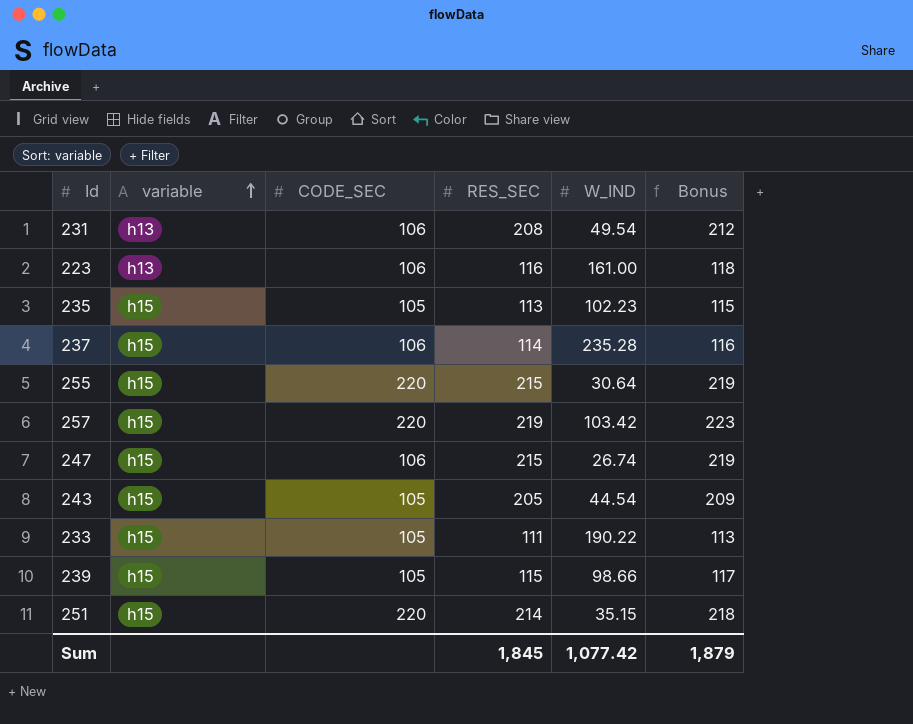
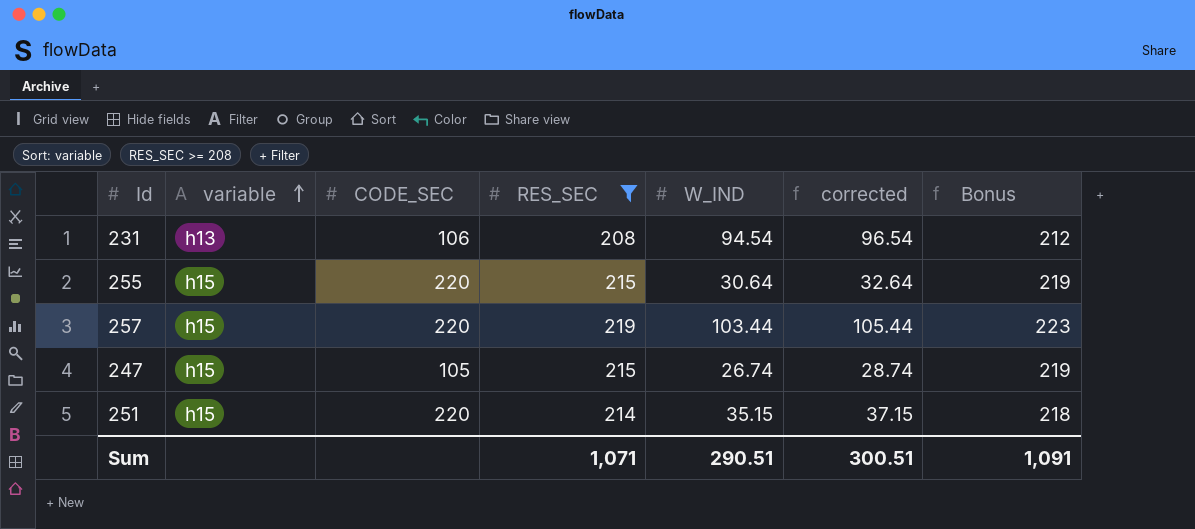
filter: none -> RES_SEC >= 208
column corrected | formula: none -> [W_IND] + 2
231 | W_IND: 49.54 -> 94.54
257 | W_IND: 103.42 -> 103.44
247 | CODE_SEC: 106 -> 105
Sum | RES_SEC: 1,845 -> 1,071
Sum | W_IND: 1,077.42 -> 290.51
Sum | Bonus: 1,879 -> 1,091

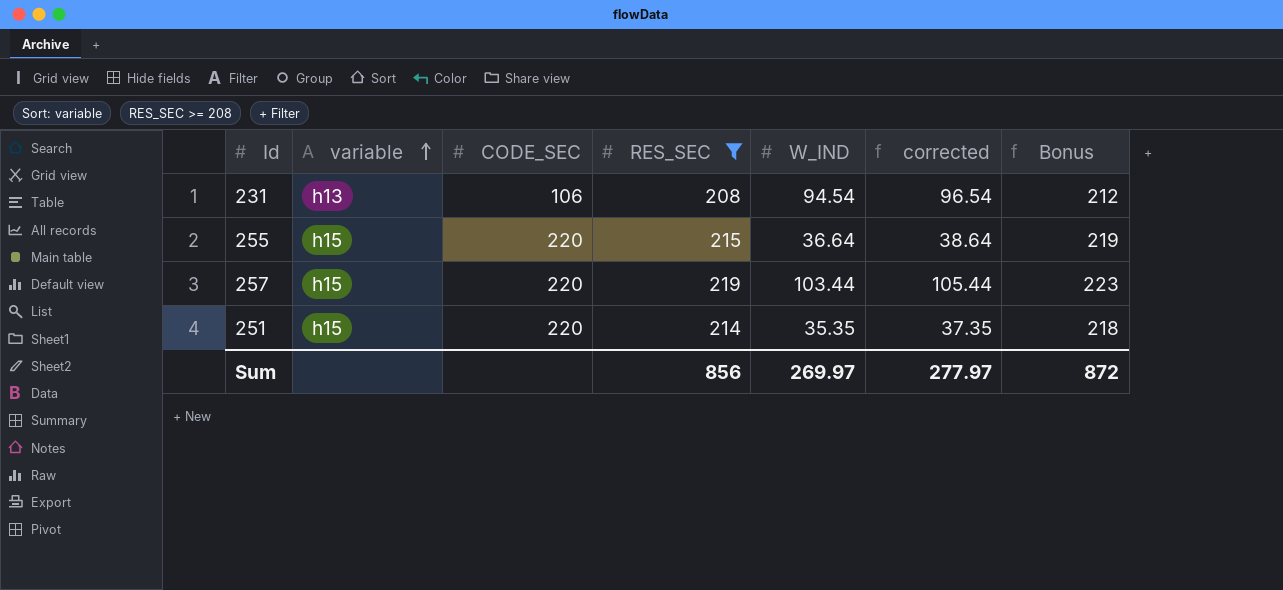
row 247: h15 | 105 | 215 | 26.74 | 28.74 | 219 -> none
255 | W_IND: 30.64 -> 36.64
255 | corrected: 32.64 -> 38.64
251 | W_IND: 35.15 -> 35.35
251 | corrected: 37.15 -> 37.35
Sum | RES_SEC: 1,071 -> 856
Sum | W_IND: 290.51 -> 269.97
Sum | corrected: 300.51 -> 277.97
Sum | Bonus: 1,091 -> 872

